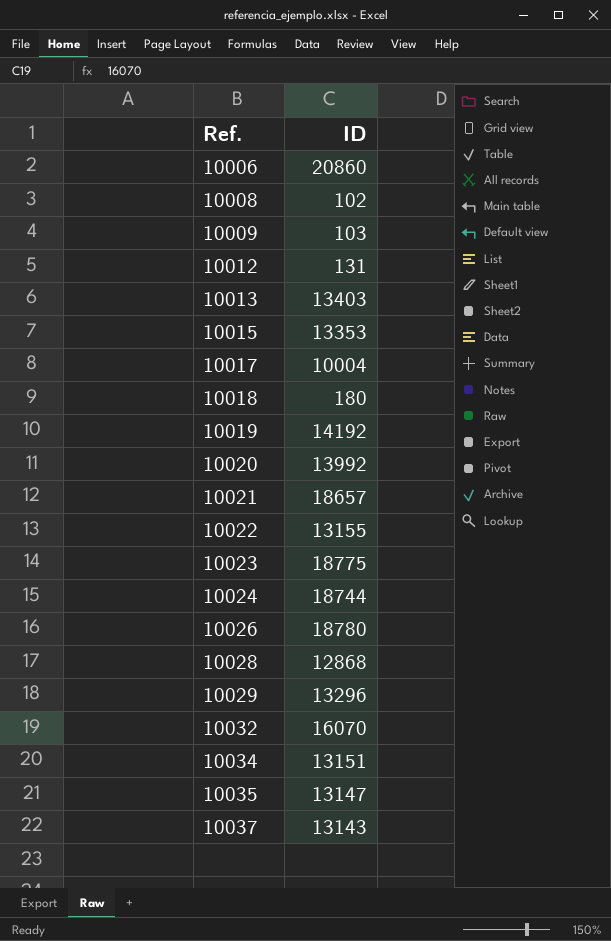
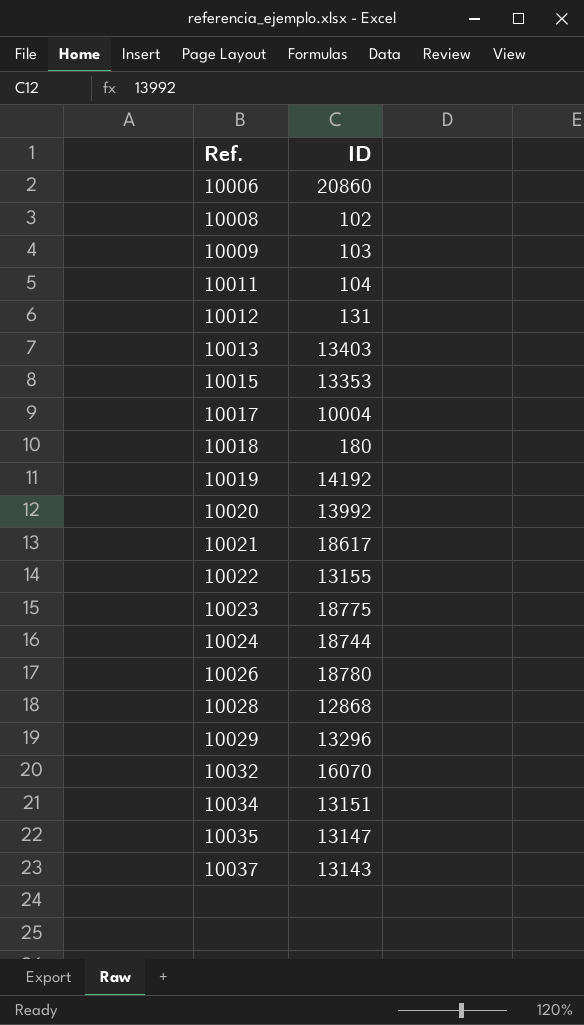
row 10011: none -> 104
10021 | ID: 18657 -> 18617

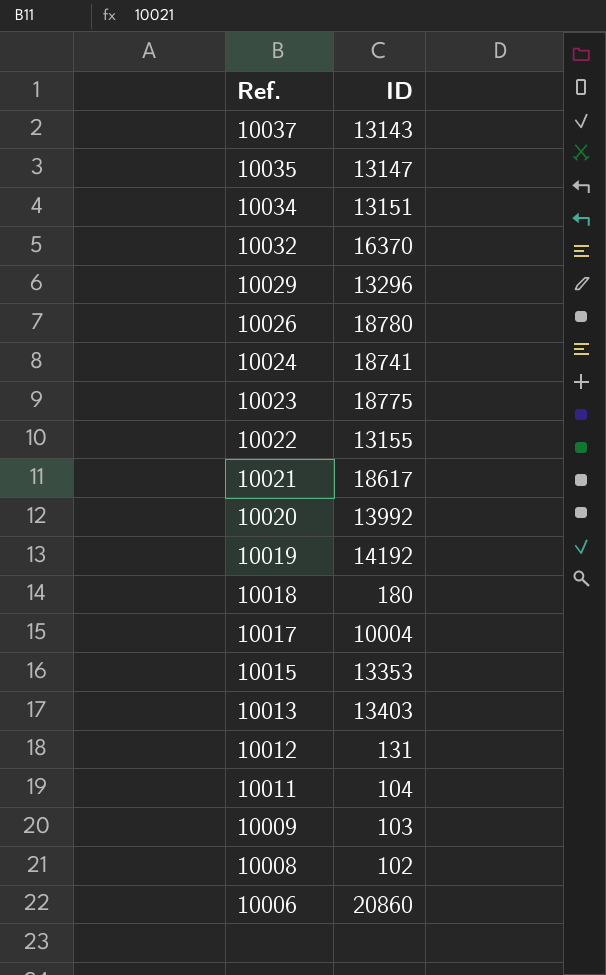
row order: Ref. ascending -> Ref. descending
row 10028: 12868 -> none
10032 | ID: 16070 -> 16370
10024 | ID: 18744 -> 18741

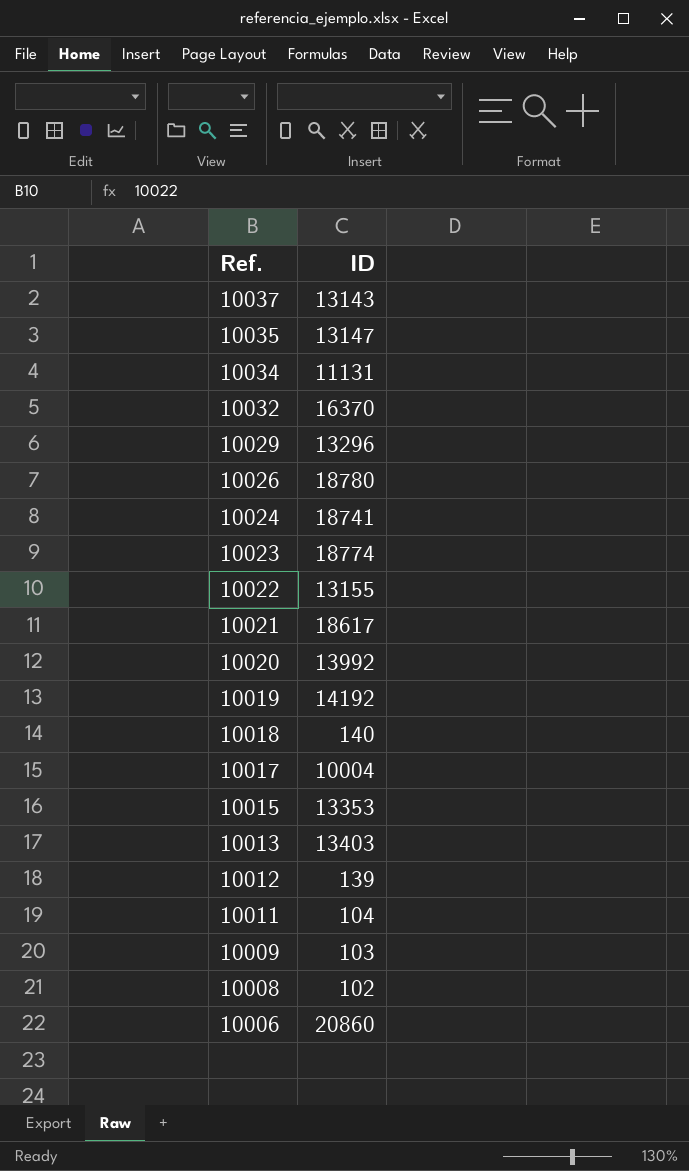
10034 | ID: 13151 -> 11131
10023 | ID: 18775 -> 18774
10018 | ID: 180 -> 140
10012 | ID: 131 -> 139

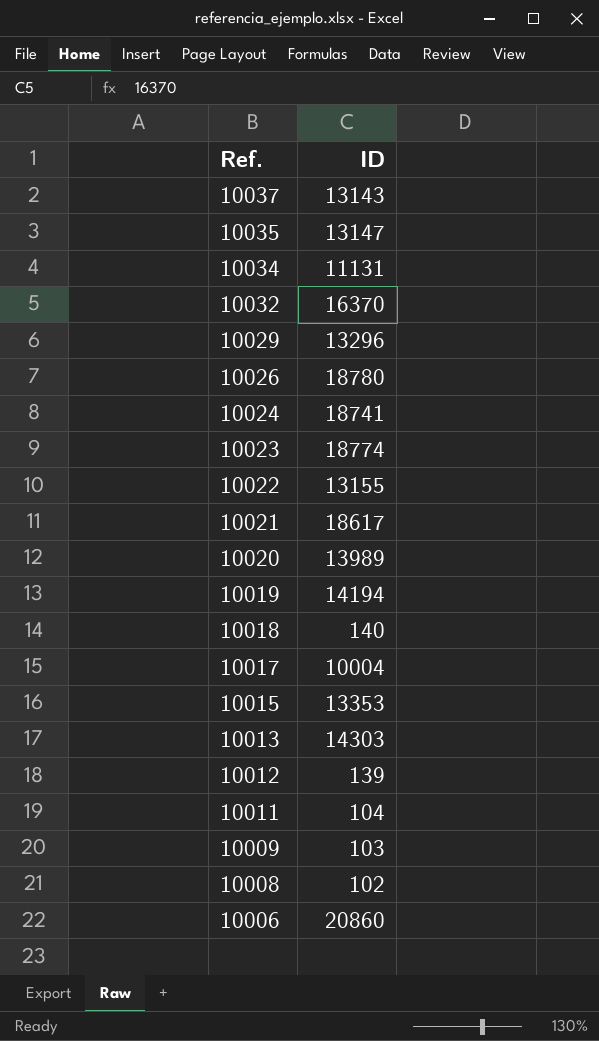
10020 | ID: 13992 -> 13989
10019 | ID: 14192 -> 14194
10013 | ID: 13403 -> 14303

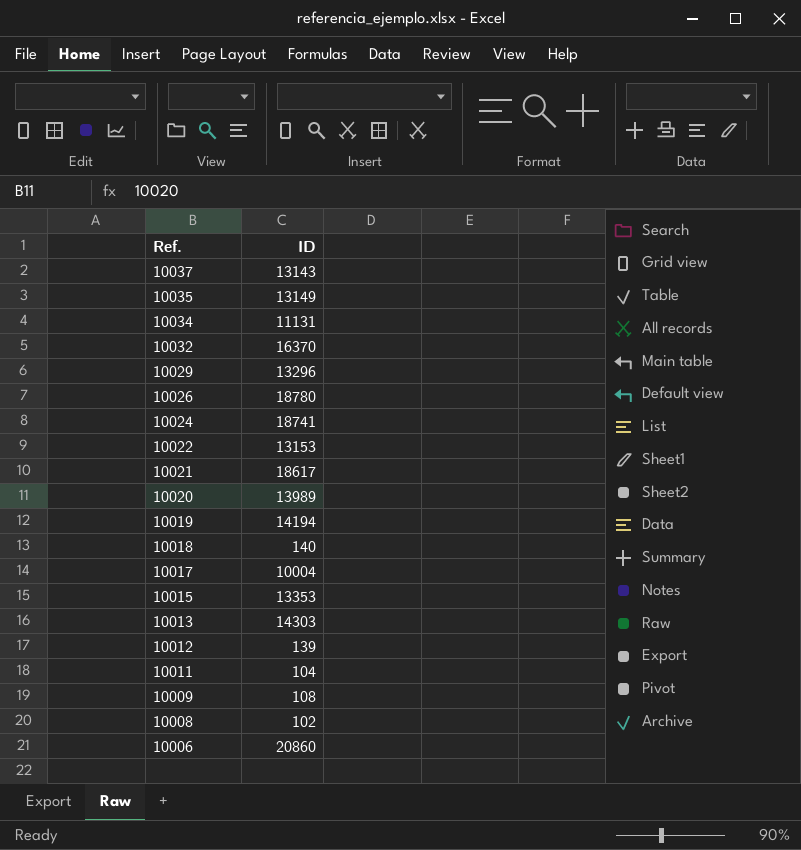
row 10023: 18774 -> none
10035 | ID: 13147 -> 13149
10022 | ID: 13155 -> 13153
10009 | ID: 103 -> 108

